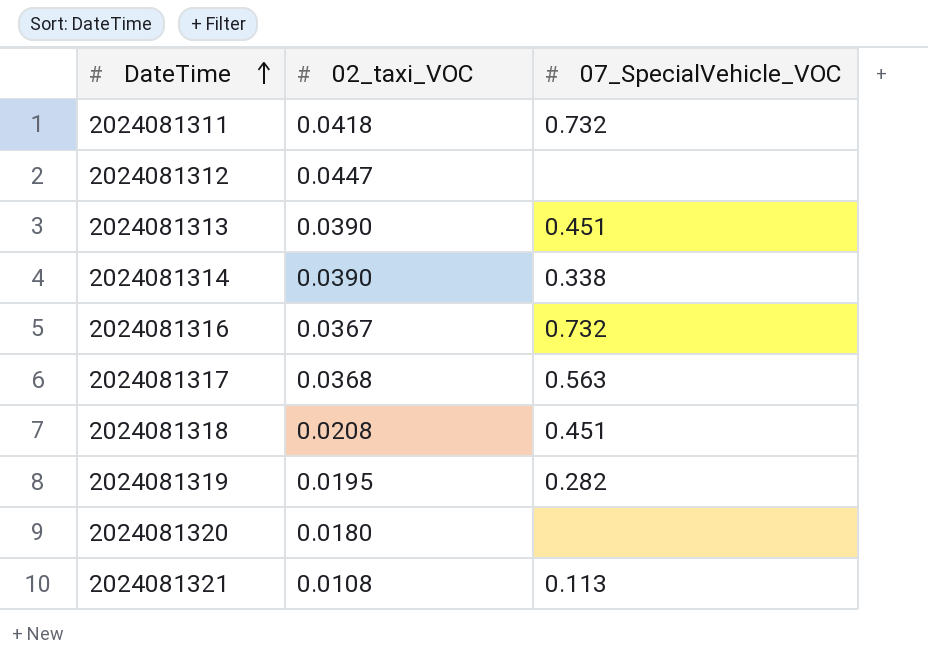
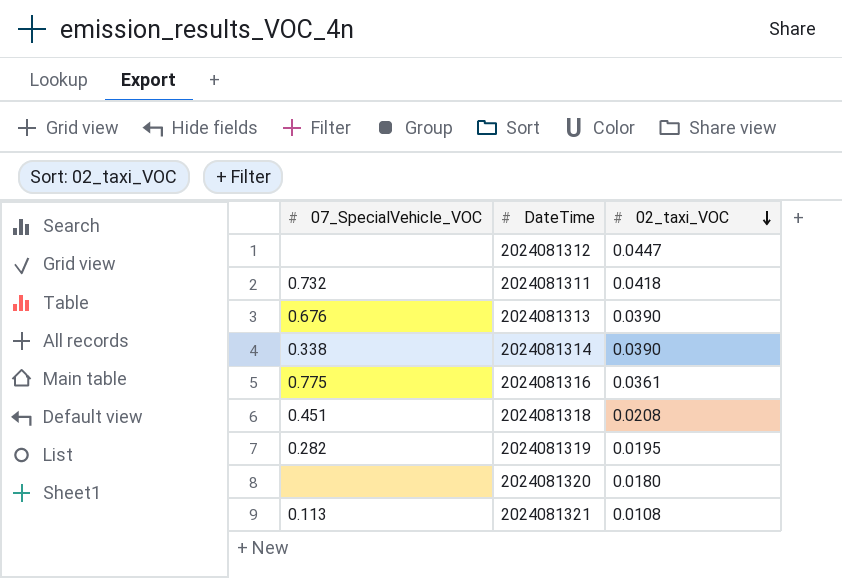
row order: DateTime ascending -> 02_taxi_VOC descending
column 07_SpecialVehicle_VOC | position: 3 -> 1
row 2024081317: 0.0368 | 0.563 -> none
2024081313 | 07_SpecialVehicle_VOC: 0.451 -> 0.676
2024081316 | 07_SpecialVehicle_VOC: 0.732 -> 0.775
2024081316 | 02_taxi_VOC: 0.0367 -> 0.0361

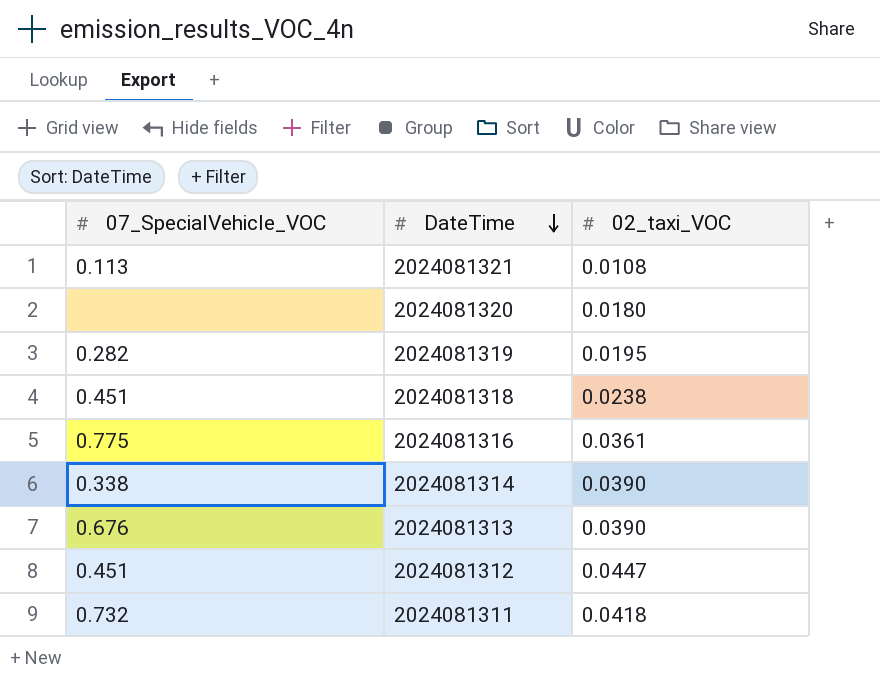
row order: 02_taxi_VOC descending -> DateTime descending
2024081318 | 02_taxi_VOC: 0.0208 -> 0.0238
2024081312 | 07_SpecialVehicle_VOC: none -> 0.451

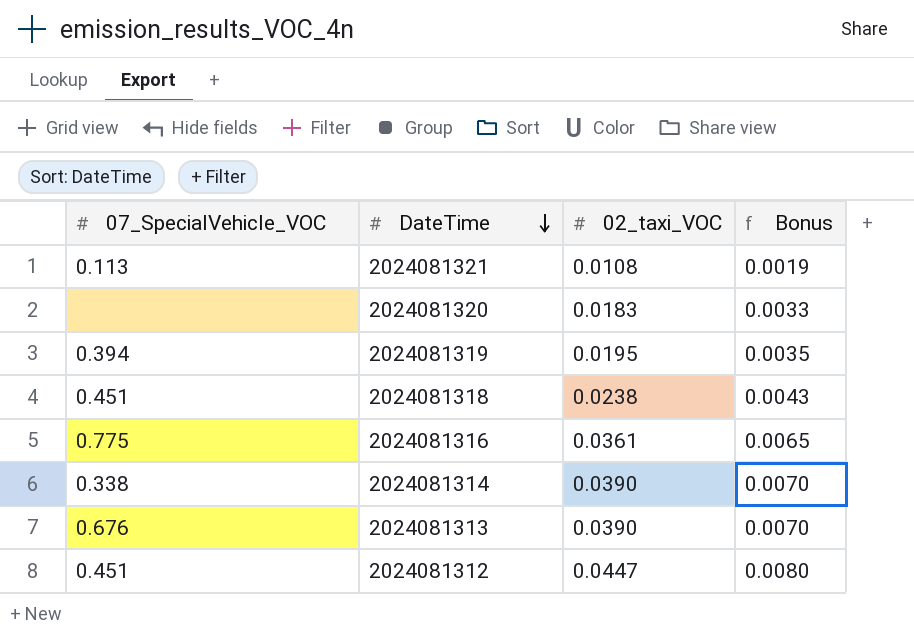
column Bonus | formula: none -> [02_taxi_VOC] * 0.18
row 2024081311: 0.732 | 0.0418 -> none
2024081320 | 02_taxi_VOC: 0.0180 -> 0.0183
2024081319 | 07_SpecialVehicle_VOC: 0.282 -> 0.394

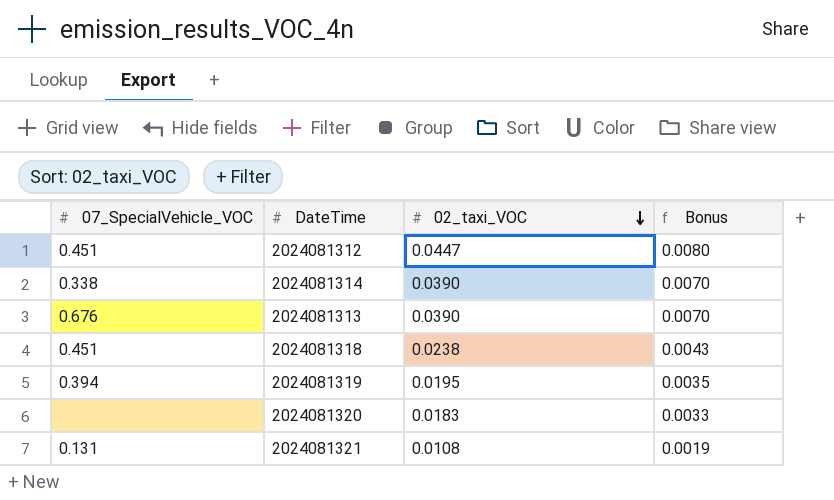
row order: DateTime descending -> 02_taxi_VOC descending
row 2024081316: 0.775 | 0.0361 | 0.0065 -> none
2024081321 | 07_SpecialVehicle_VOC: 0.113 -> 0.131

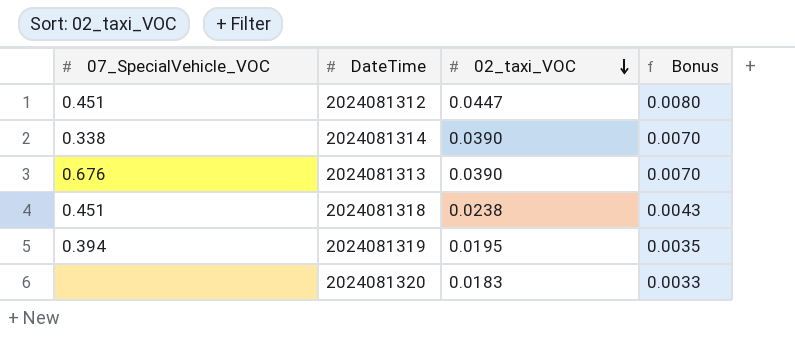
row 2024081321: 0.131 | 0.0108 | 0.0019 -> none

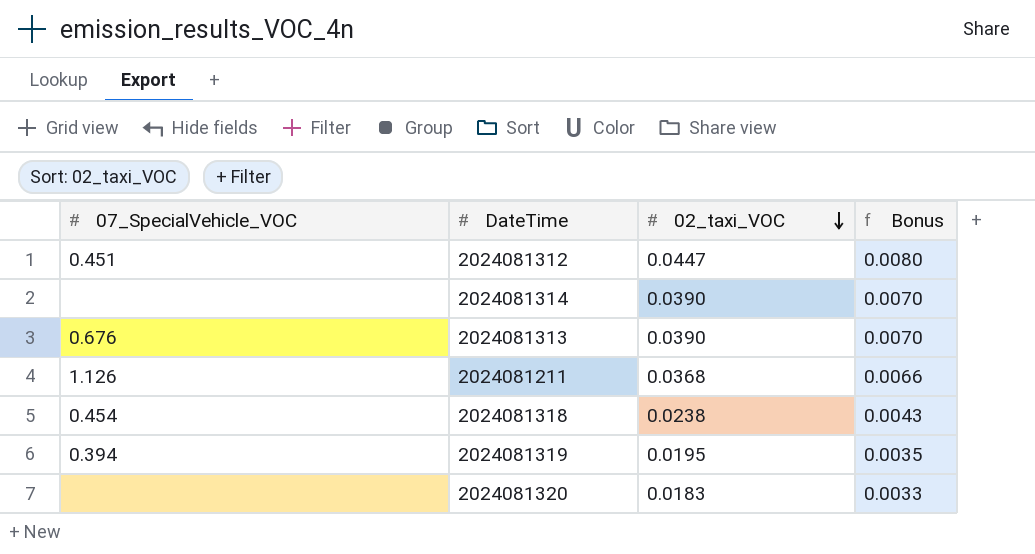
2024081314 | 07_SpecialVehicle_VOC: 0.338 -> none
row 2024081211: none -> 1.126 | 0.0368 | 0.0066
2024081318 | 07_SpecialVehicle_VOC: 0.451 -> 0.454

